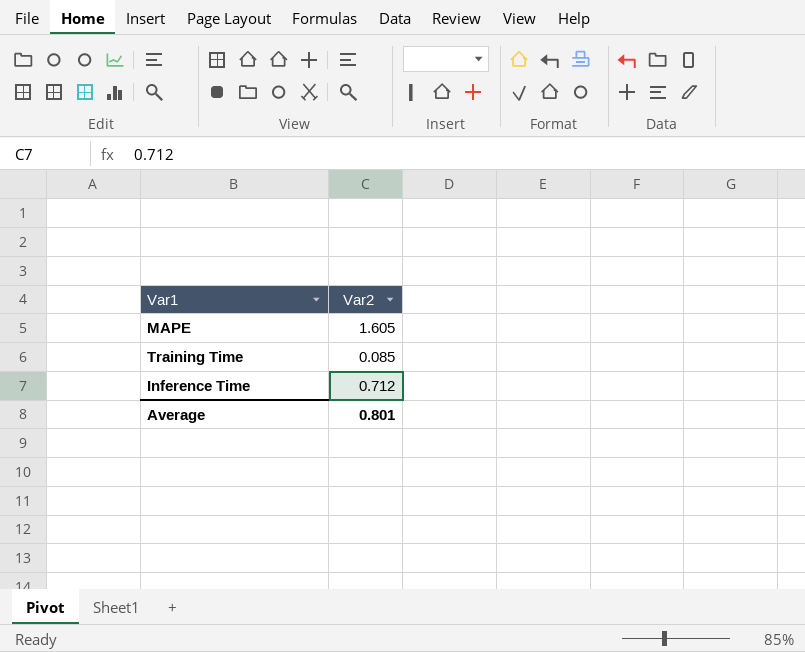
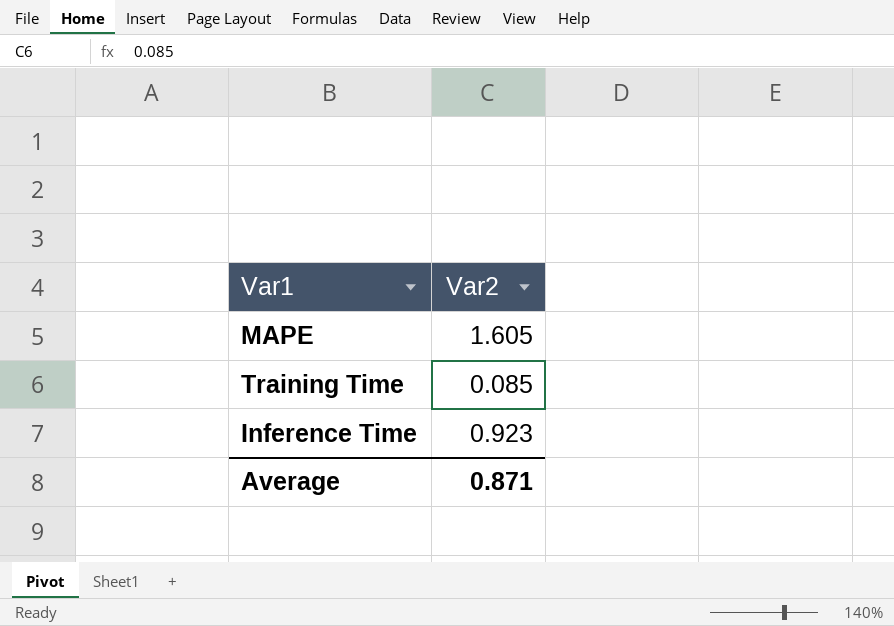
Inference Time | Var2: 0.712 -> 0.923
Average | Var2: 0.801 -> 0.871

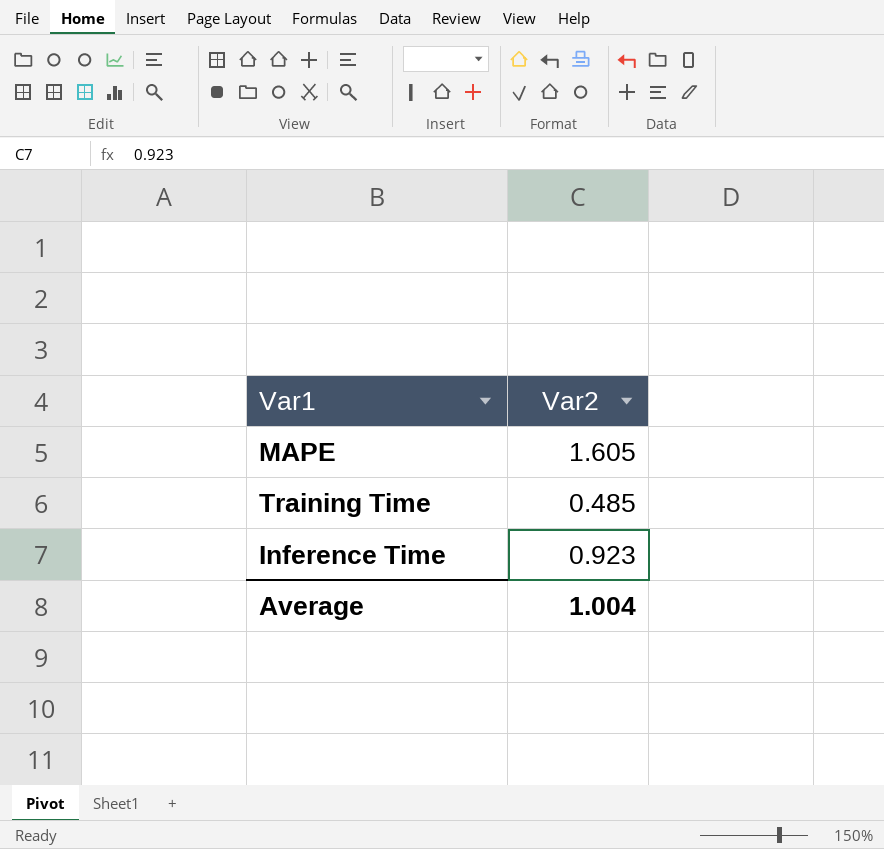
Training Time | Var2: 0.085 -> 0.485
Average | Var2: 0.871 -> 1.004

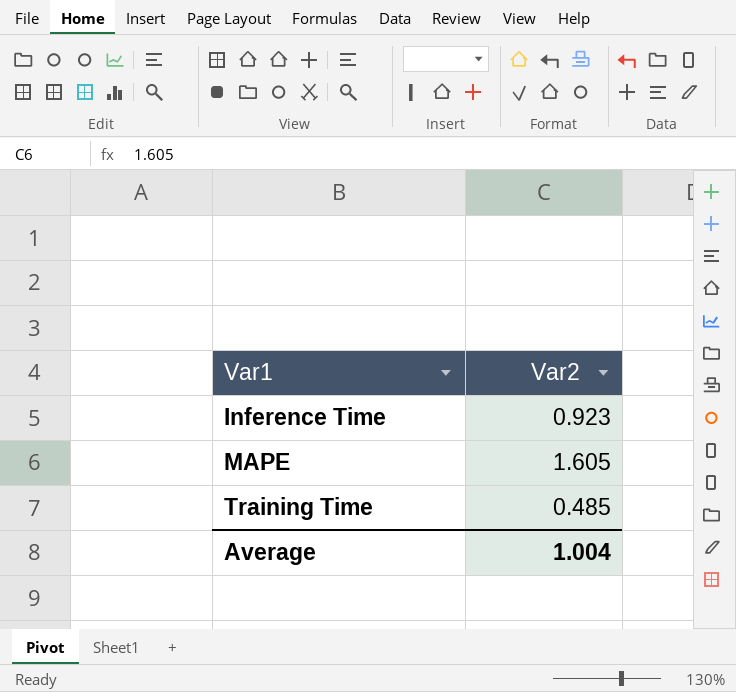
row order: none -> Var1 ascending

